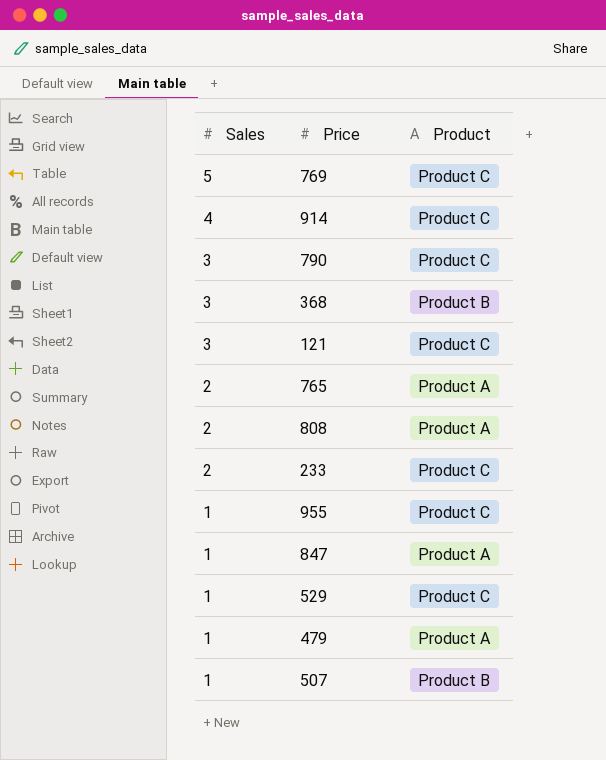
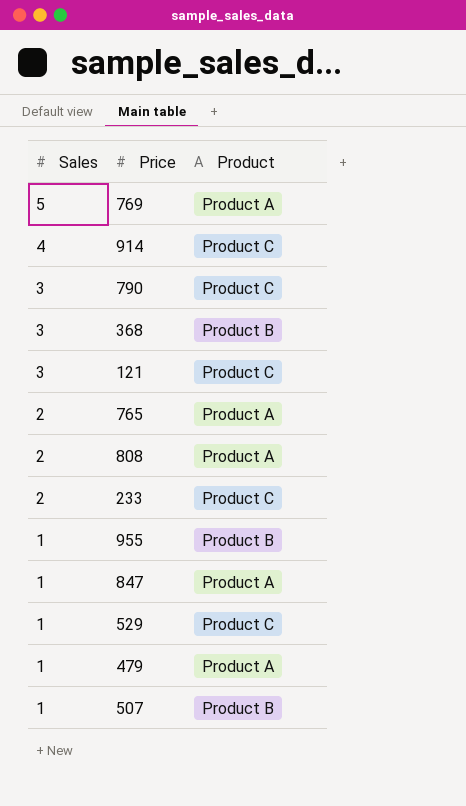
769 | Product: Product C -> Product A
955 | Product: Product C -> Product B

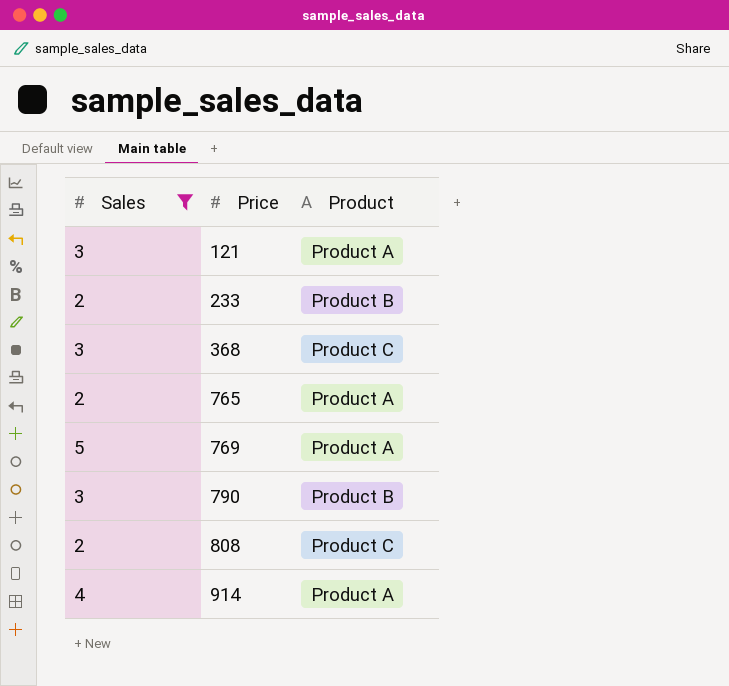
filter: none -> Sales != 1
row order: Sales descending -> Price ascending
121 | Product: Product C -> Product A
233 | Product: Product C -> Product B
368 | Product: Product B -> Product C
790 | Product: Product C -> Product B
808 | Product: Product A -> Product C
914 | Product: Product C -> Product A

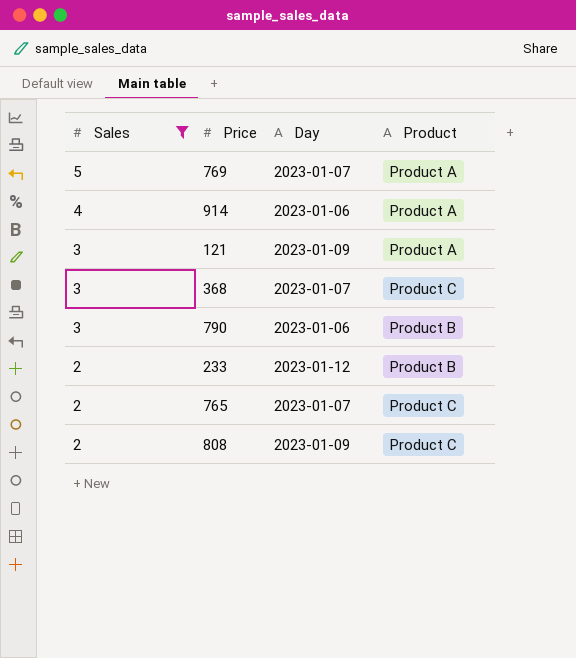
row order: Price ascending -> Sales descending
column Day | position: none -> 3
765 | Product: Product A -> Product C

